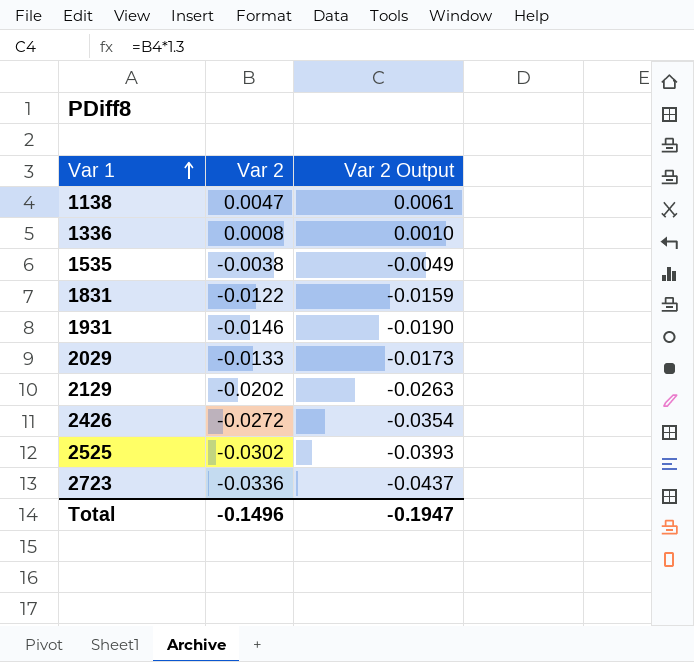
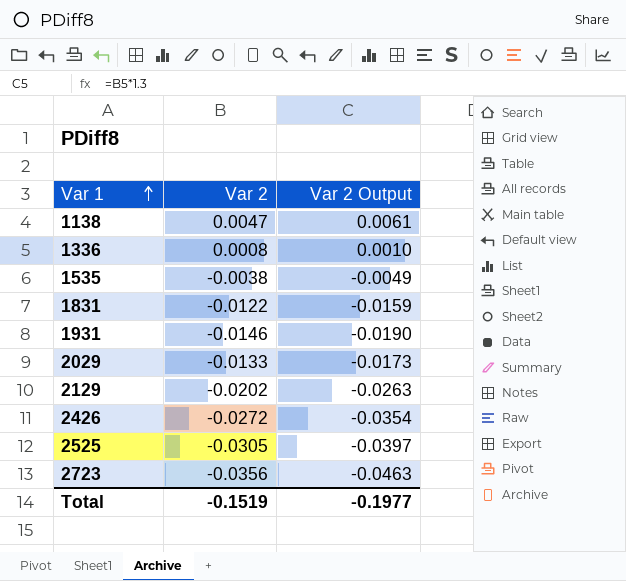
2525 | Var 2: -0.0302 -> -0.0305
2525 | Var 2 Output: -0.0393 -> -0.0397
2723 | Var 2: -0.0336 -> -0.0356
2723 | Var 2 Output: -0.0437 -> -0.0463
Total | Var 2: -0.1496 -> -0.1519
Total | Var 2 Output: -0.1947 -> -0.1977

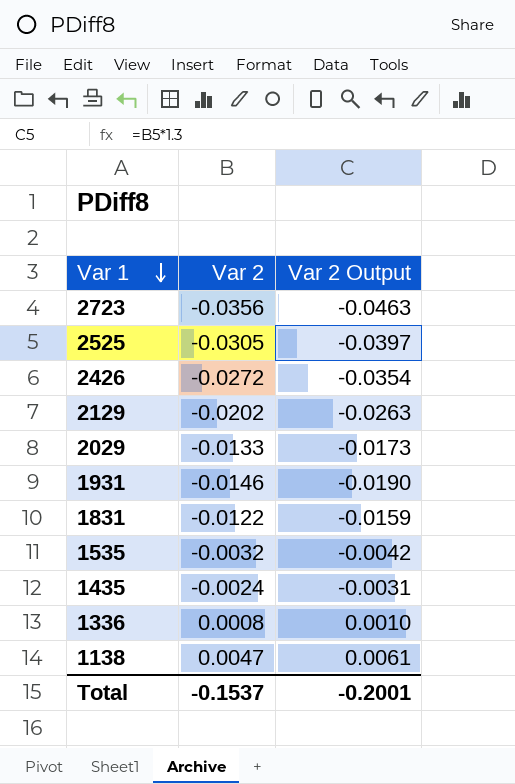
row order: Var 1 ascending -> Var 1 descending
1535 | Var 2: -0.0038 -> -0.0032
1535 | Var 2 Output: -0.0049 -> -0.0042
row 1435: none -> -0.0024 | -0.0031
Total | Var 2: -0.1519 -> -0.1537
Total | Var 2 Output: -0.1977 -> -0.2001

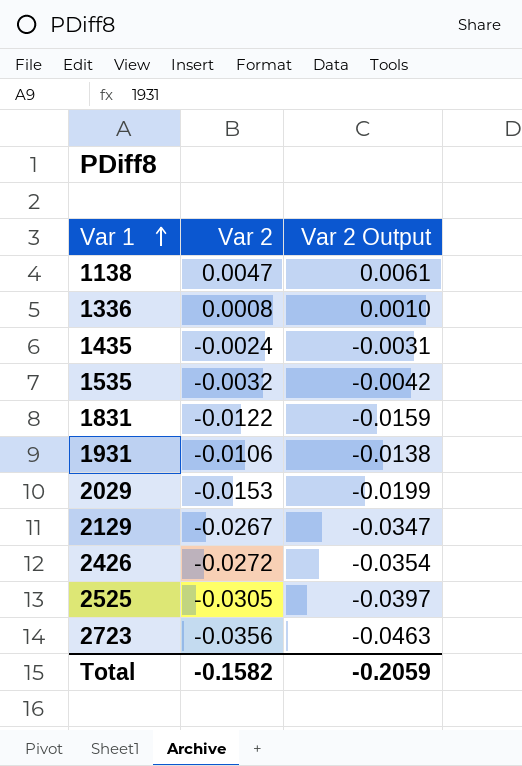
row order: Var 1 descending -> Var 1 ascending
1931 | Var 2: -0.0146 -> -0.0106
1931 | Var 2 Output: -0.0190 -> -0.0138
2029 | Var 2: -0.0133 -> -0.0153
2029 | Var 2 Output: -0.0173 -> -0.0199
2129 | Var 2: -0.0202 -> -0.0267
2129 | Var 2 Output: -0.0263 -> -0.0347
Total | Var 2: -0.1537 -> -0.1582
Total | Var 2 Output: -0.2001 -> -0.2059

